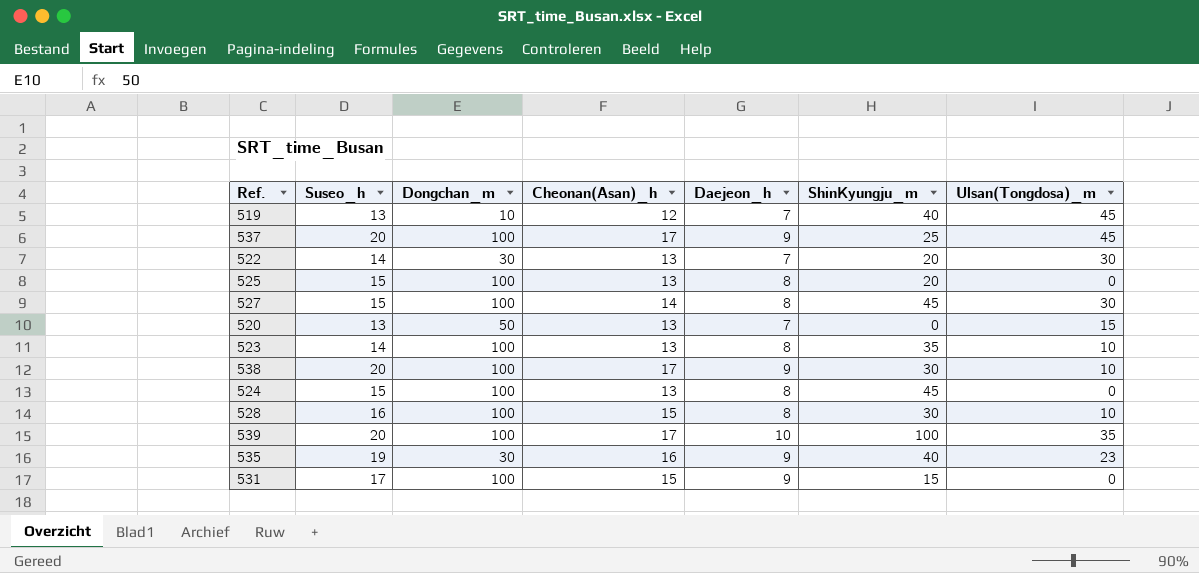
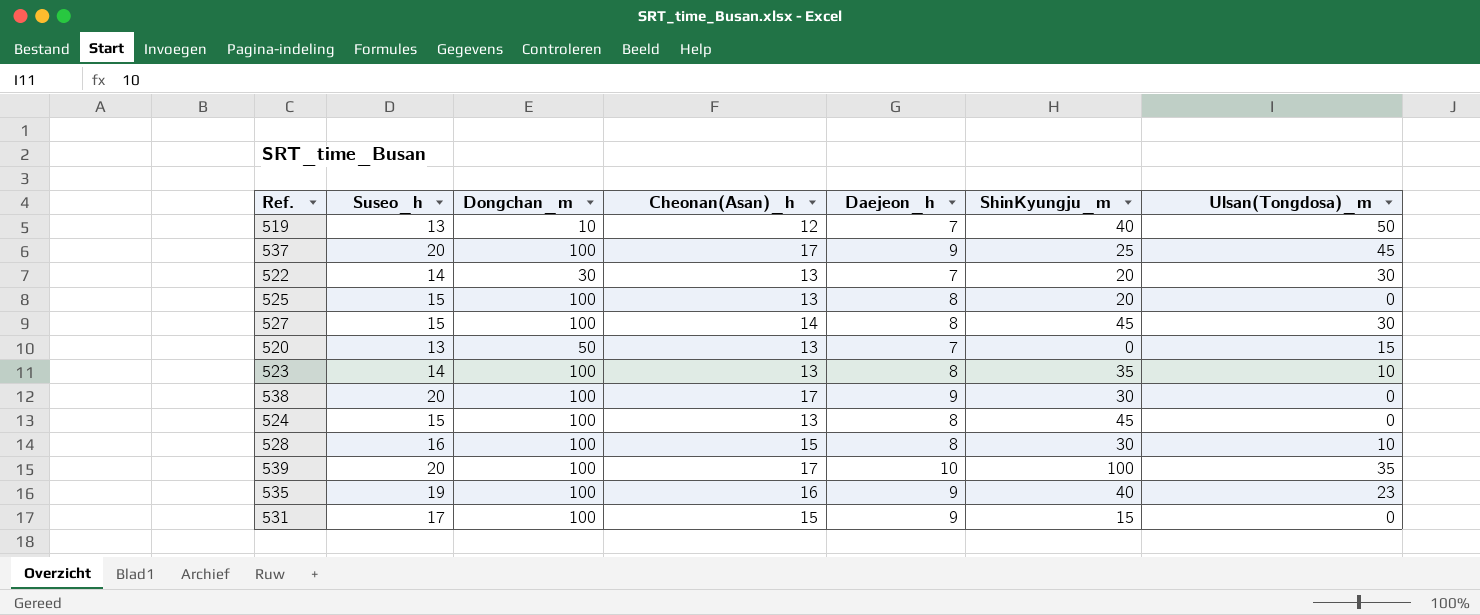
519 | Ulsan(Tongdosa)_m: 45 -> 50
538 | Ulsan(Tongdosa)_m: 10 -> 0
535 | Dongchan_m: 30 -> 100

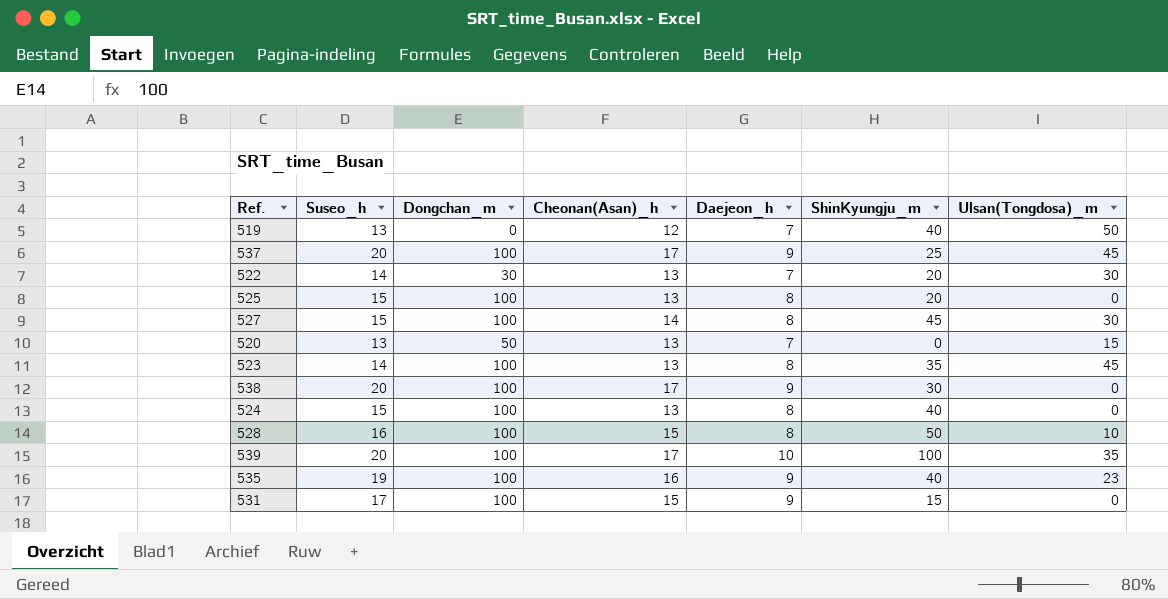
519 | Dongchan_m: 10 -> 0
523 | Ulsan(Tongdosa)_m: 10 -> 45
524 | ShinKyungju_m: 45 -> 40
528 | ShinKyungju_m: 30 -> 50

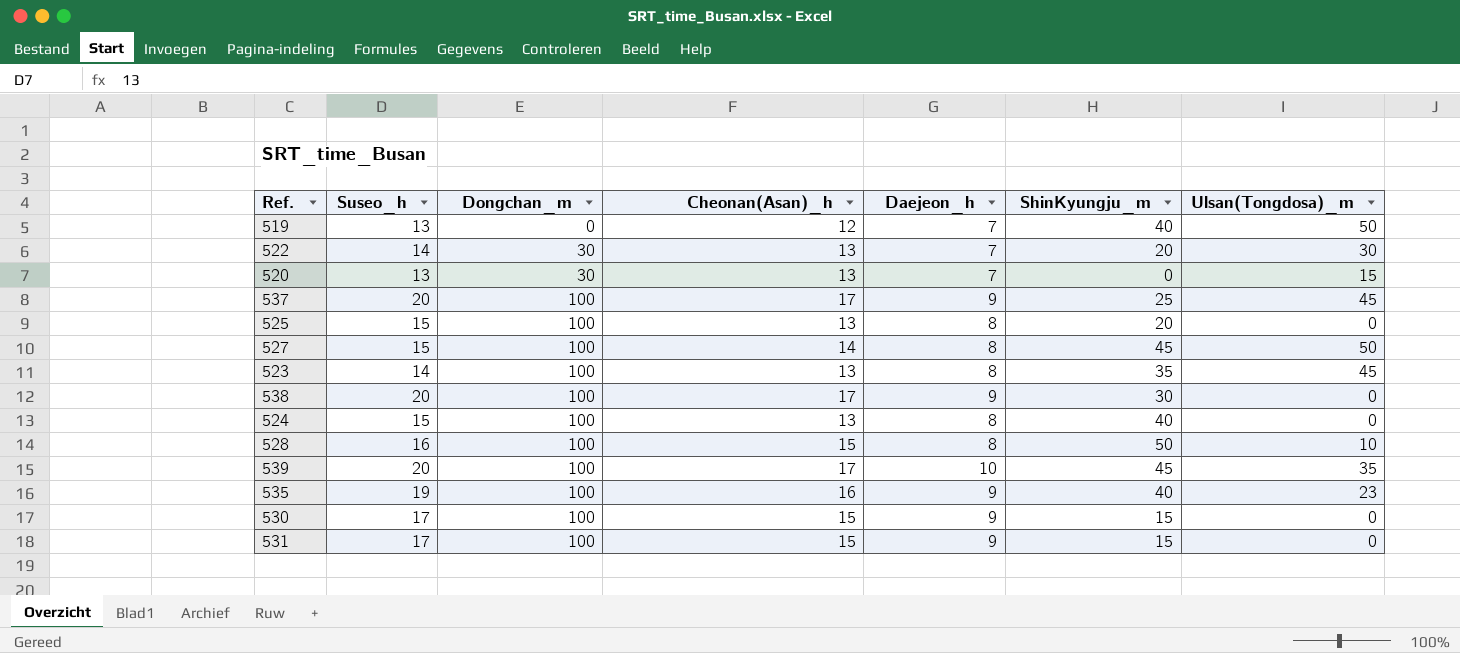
row order: none -> Dongchan_m ascending
520 | Dongchan_m: 50 -> 30
527 | Ulsan(Tongdosa)_m: 30 -> 50
539 | ShinKyungju_m: 100 -> 45
row 530: none -> 17 | 100 | 15 | 9 | 15 | 0

